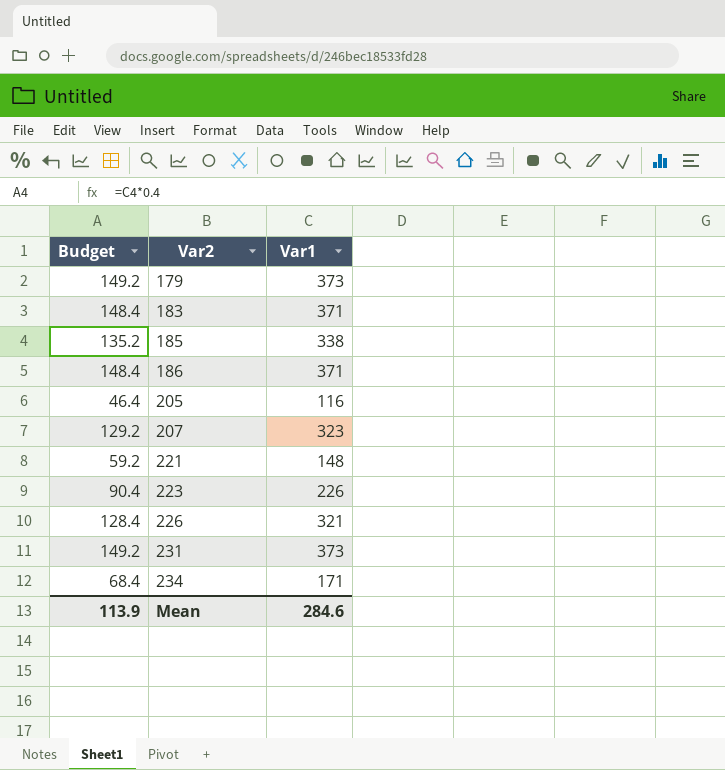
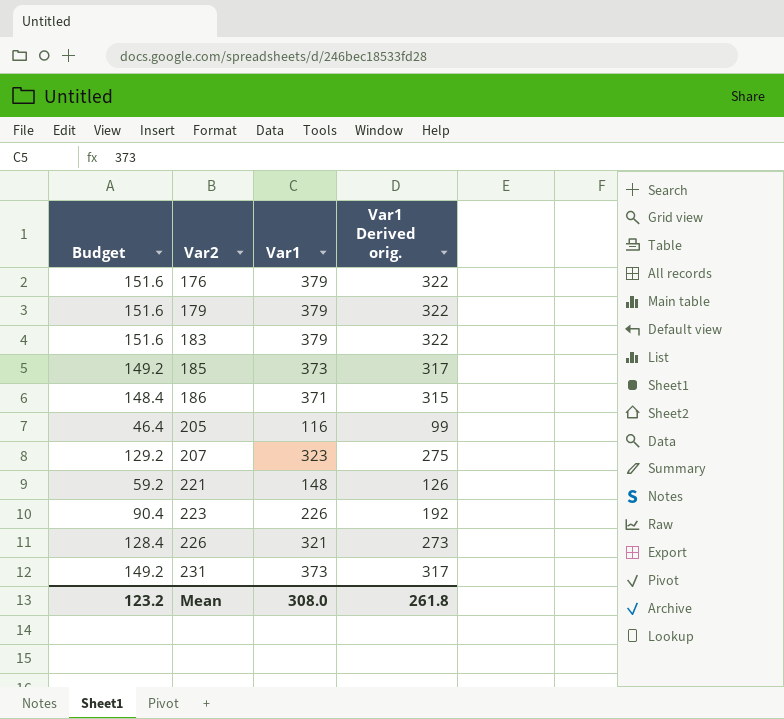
column Var1 Derived orig. | formula: none -> [Var1] * 0.85
row 234: 68.4 | 171 -> none
row 176: none -> 151.6 | 379 | 322
179 | Budget: 149.2 -> 151.6
179 | Var1: 373 -> 379
183 | Budget: 148.4 -> 151.6
183 | Var1: 371 -> 379
185 | Budget: 135.2 -> 149.2
185 | Var1: 338 -> 373
Mean | Budget: 113.9 -> 123.2
Mean | Var1: 284.6 -> 308.0

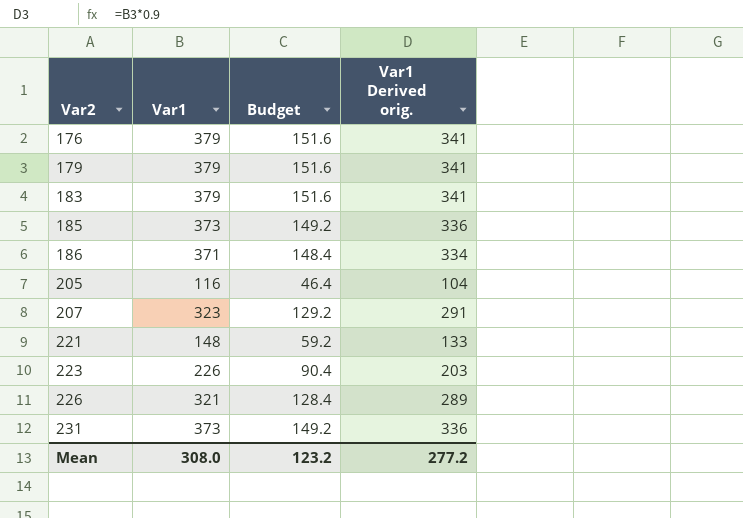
column Budget | position: 1 -> 3
column Var1 Derived orig. | formula: [Var1] * 0.85 -> [Var1] * 0.9
Mean | Var1 Derived orig.: 261.8 -> 277.2

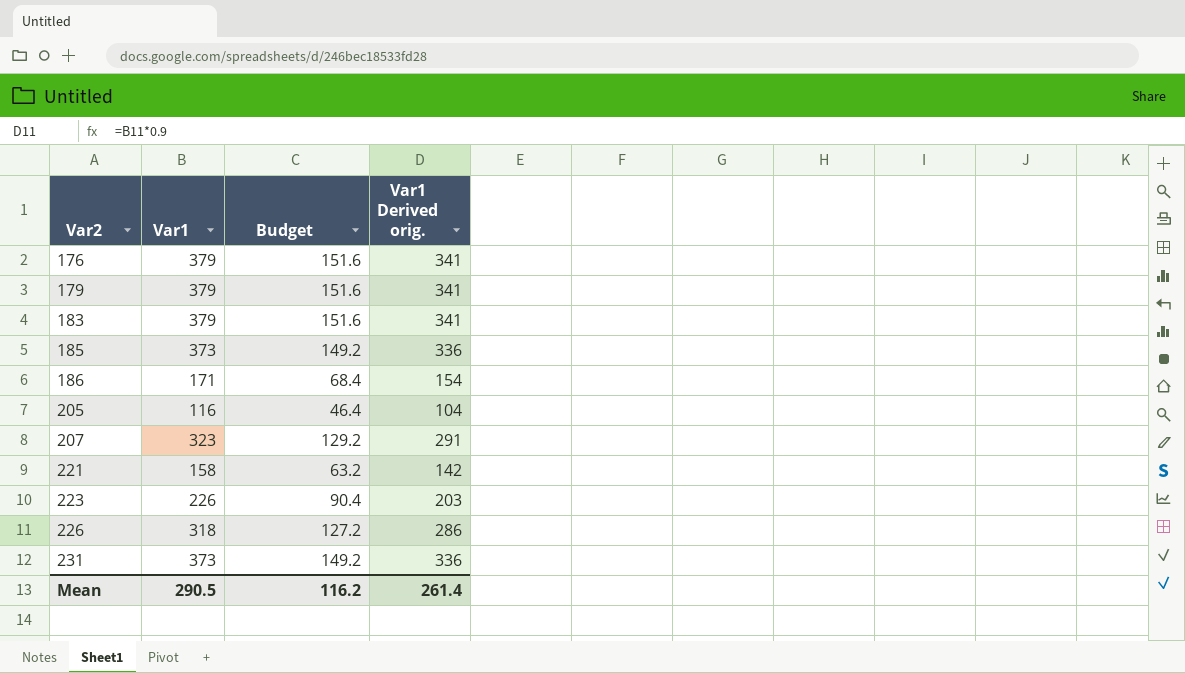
186 | Var1: 371 -> 171
186 | Budget: 148.4 -> 68.4
186 | Var1 Derived orig.: 334 -> 154
221 | Var1: 148 -> 158
221 | Budget: 59.2 -> 63.2
221 | Var1 Derived orig.: 133 -> 142
226 | Var1: 321 -> 318
226 | Budget: 128.4 -> 127.2
226 | Var1 Derived orig.: 289 -> 286
Mean | Var1: 308.0 -> 290.5
Mean | Budget: 123.2 -> 116.2
Mean | Var1 Derived orig.: 277.2 -> 261.4

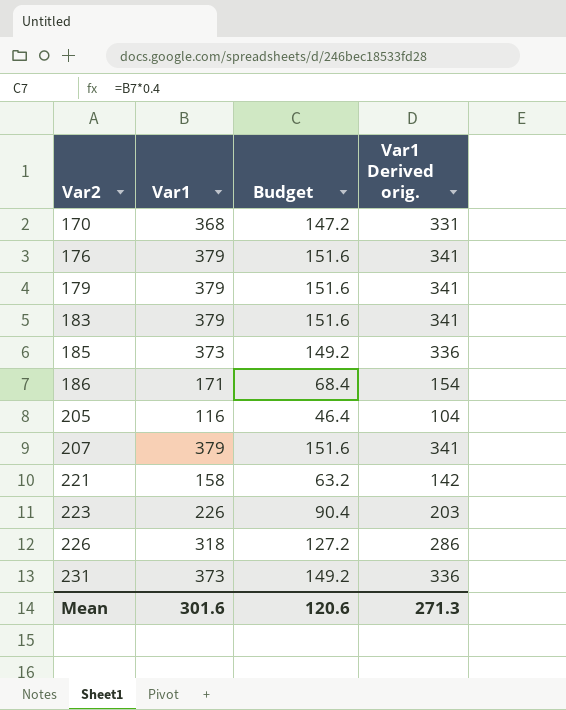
row 170: none -> 368 | 147.2 | 331
207 | Var1: 323 -> 379
207 | Budget: 129.2 -> 151.6
207 | Var1 Derived orig.: 291 -> 341
Mean | Var1: 290.5 -> 301.6
Mean | Budget: 116.2 -> 120.6
Mean | Var1 Derived orig.: 261.4 -> 271.3

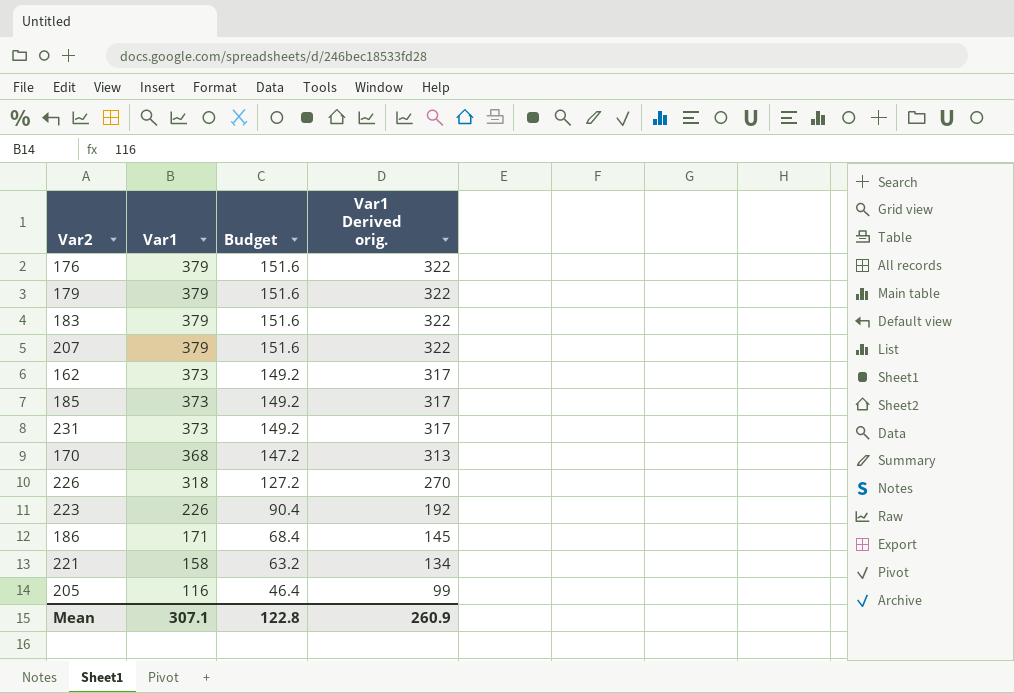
row order: Var2 ascending -> Var1 descending
column Var1 Derived orig. | formula: [Var1] * 0.9 -> [Var1] * 0.85
row 162: none -> 373 | 149.2 | 317
Mean | Var1: 301.6 -> 307.1
Mean | Budget: 120.6 -> 122.8
Mean | Var1 Derived orig.: 271.3 -> 260.9

